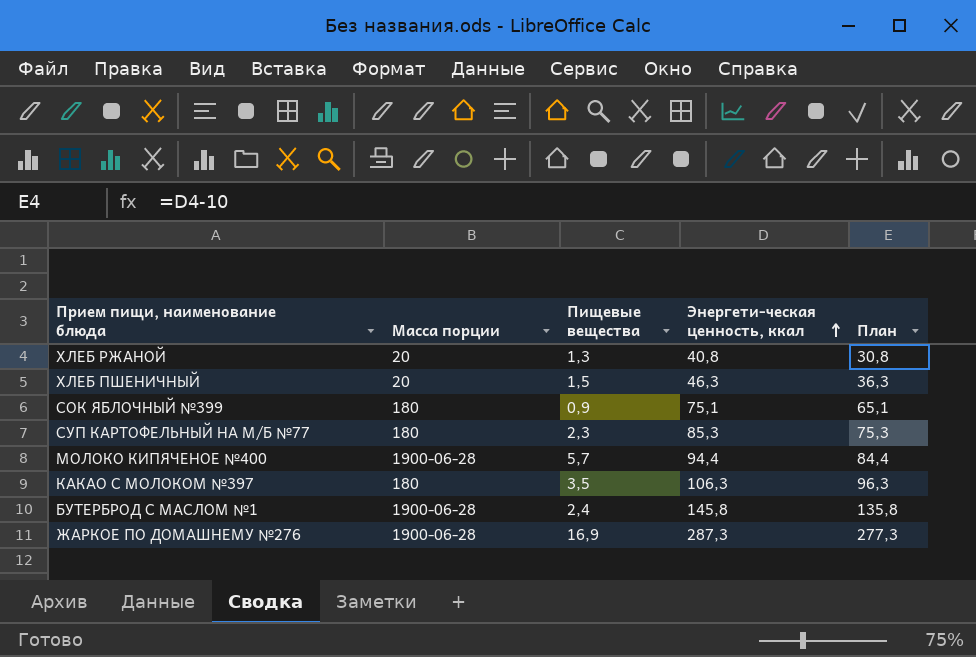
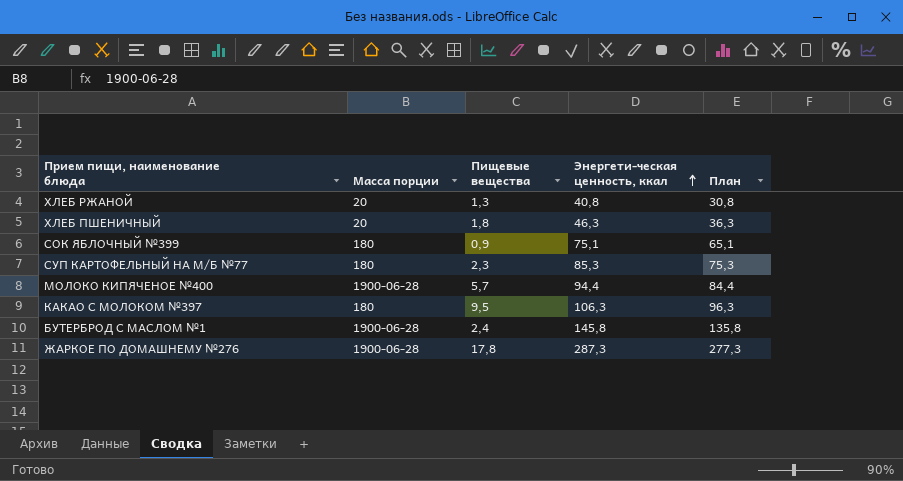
ХЛЕБ ПШЕНИЧНЫЙ | Пищевые вещества: 1,5 -> 1,8
КАКАО С МОЛОКОМ №397 | Пищевые вещества: 3,5 -> 9,5
ЖАРКОЕ ПО ДОМАШНЕМУ №276 | Пищевые вещества: 16,9 -> 17,8

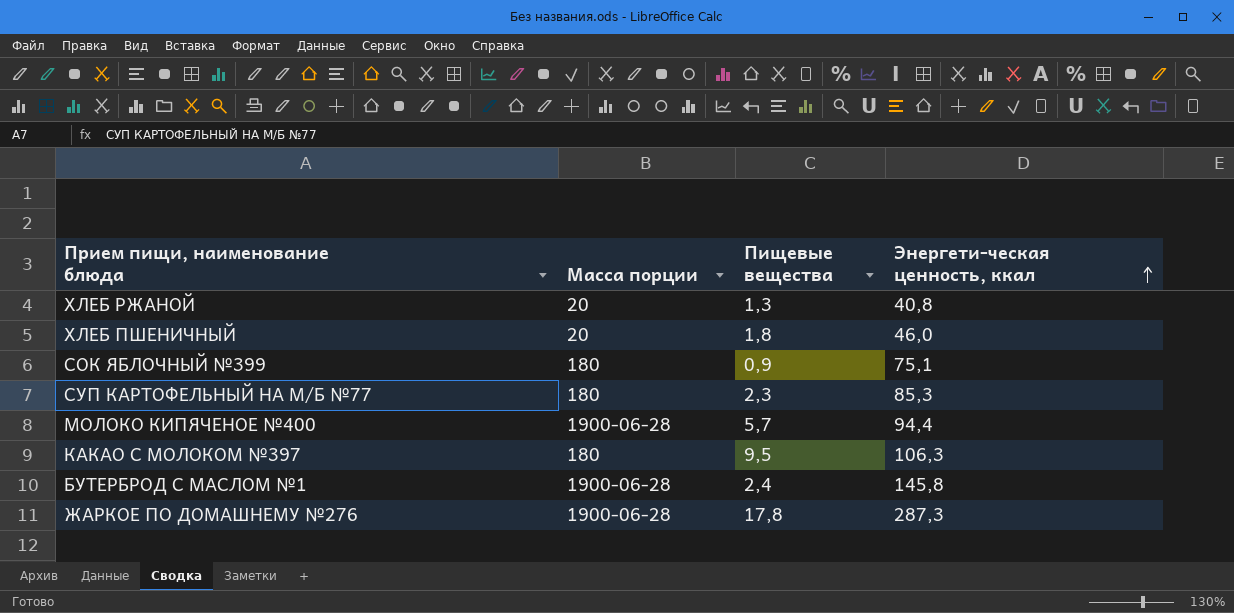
column План | formula: [Энергети-ческая ценность, ккал] - 10 -> none
ХЛЕБ ПШЕНИЧНЫЙ | Энергети-ческая ценность, ккал: 46,3 -> 46,0

